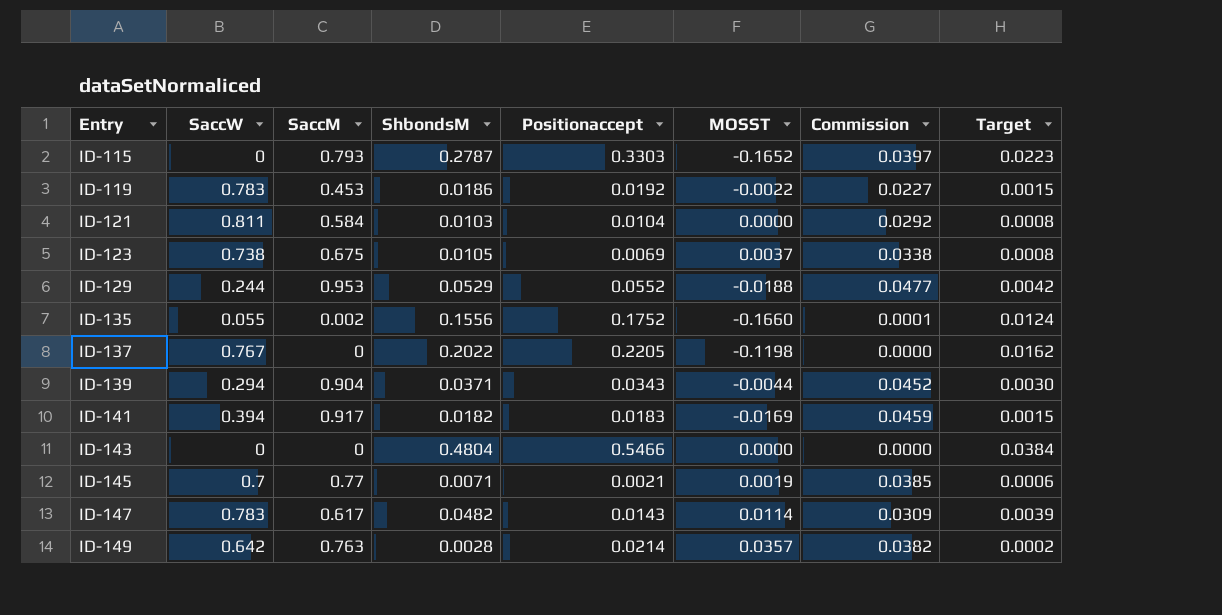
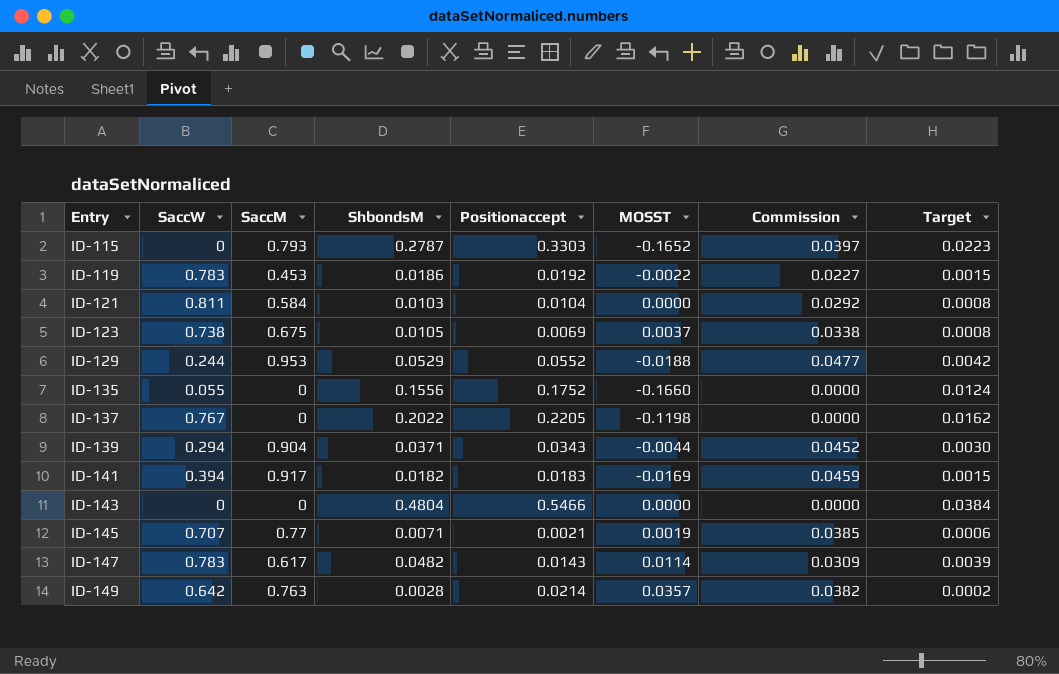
ID-135 | SaccM: 0.002 -> 0
ID-135 | Commission: 0.0001 -> 0.0000
ID-145 | SaccW: 0.7 -> 0.707

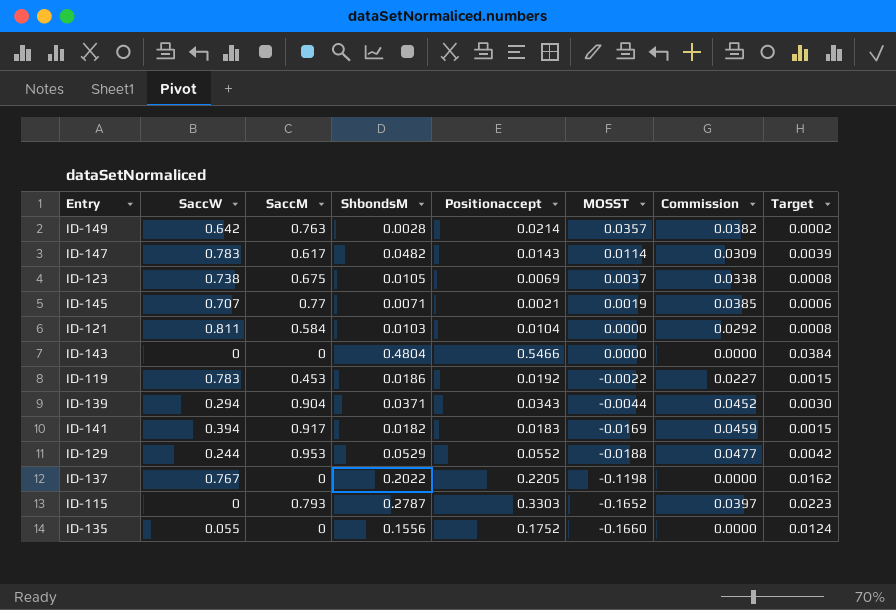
row order: Entry ascending -> MOSST descending

